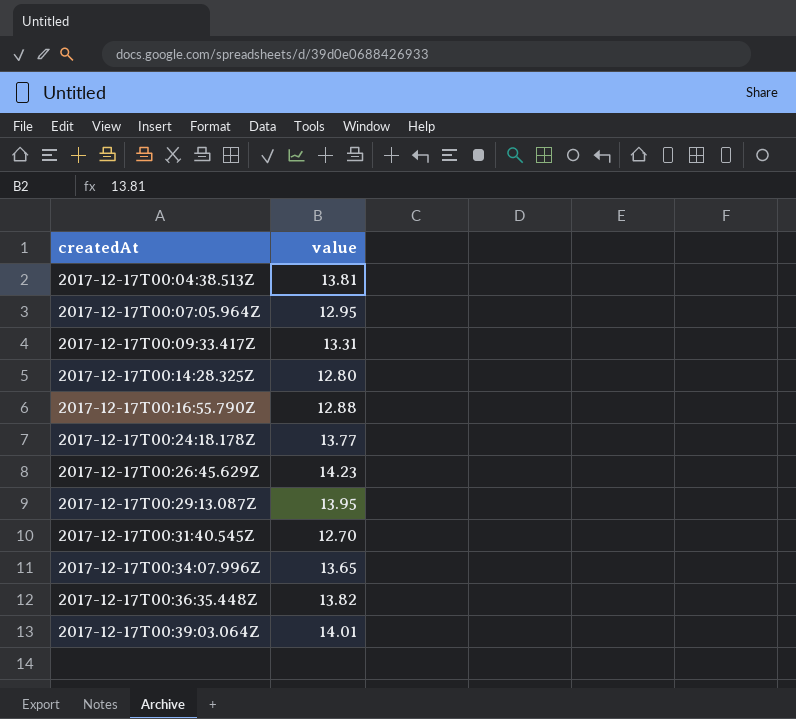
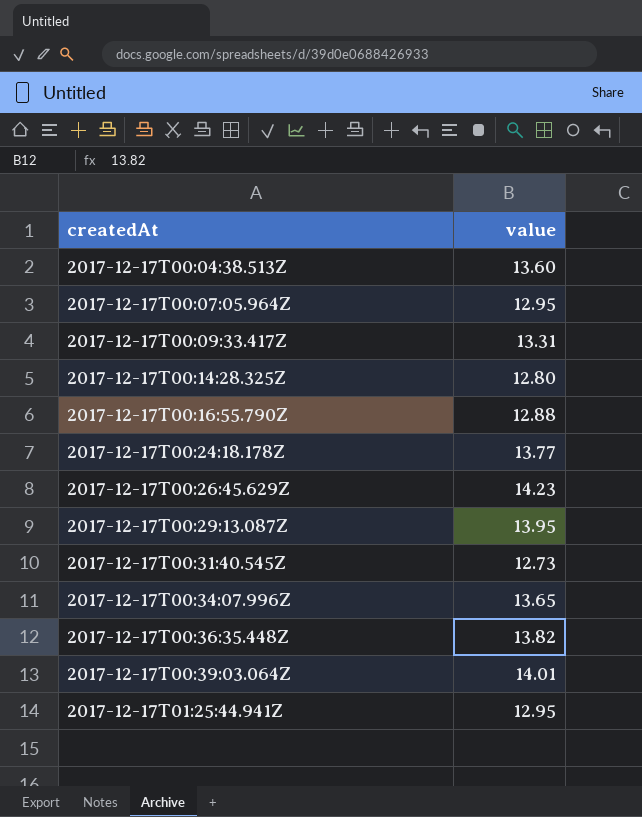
2017-12-17T00:04:38.513Z | value: 13.81 -> 13.60
2017-12-17T00:31:40.545Z | value: 12.70 -> 12.73
row 2017-12-17T01:25:44.941Z: none -> 12.95

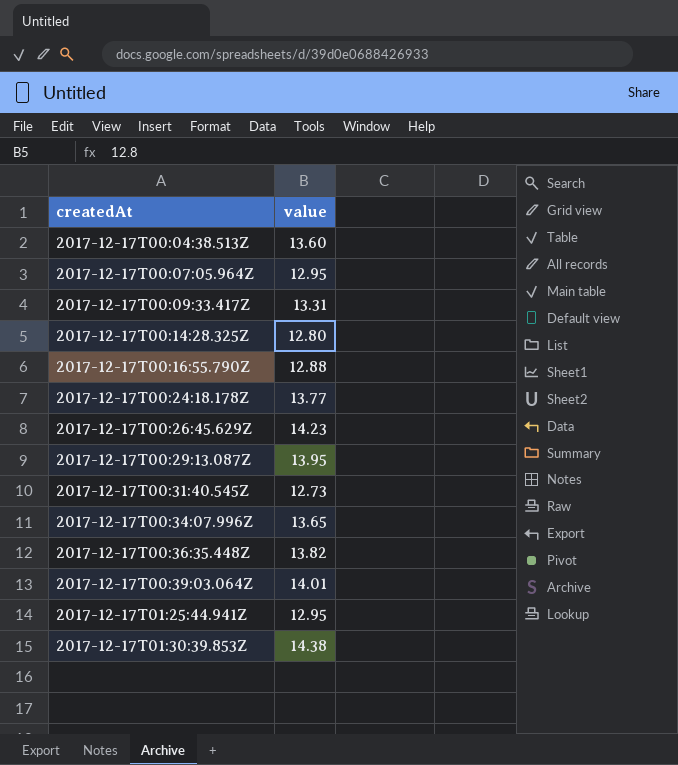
row 2017-12-17T01:30:39.853Z: none -> 14.38

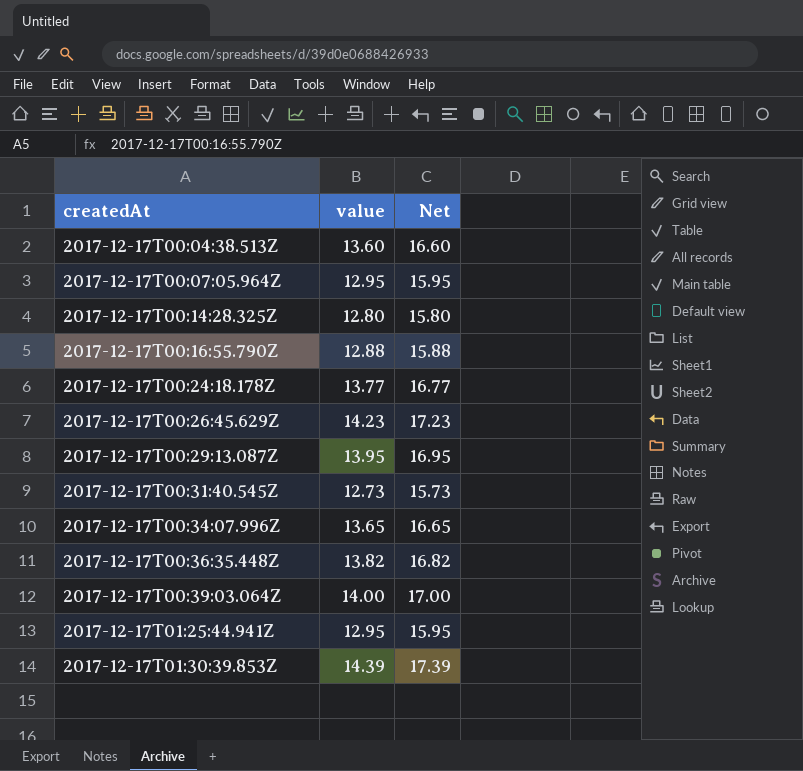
column Net | formula: none -> [value] + 3
row 2017-12-17T00:09:33.417Z: 13.31 -> none
2017-12-17T00:39:03.064Z | value: 14.01 -> 14.00
2017-12-17T01:30:39.853Z | value: 14.38 -> 14.39

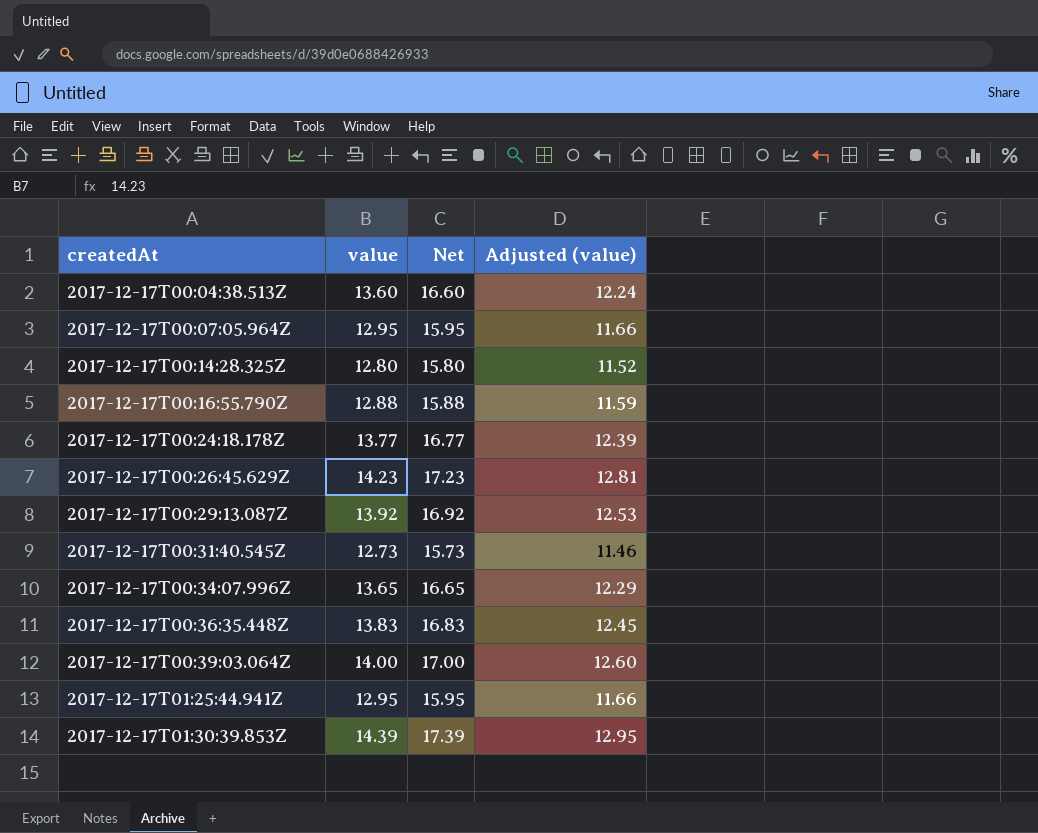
column Adjusted (value) | formula: none -> [value] * 0.9
2017-12-17T00:29:13.087Z | value: 13.95 -> 13.92
2017-12-17T00:29:13.087Z | Net: 16.95 -> 16.92
2017-12-17T00:36:35.448Z | value: 13.82 -> 13.83
2017-12-17T00:36:35.448Z | Net: 16.82 -> 16.83

